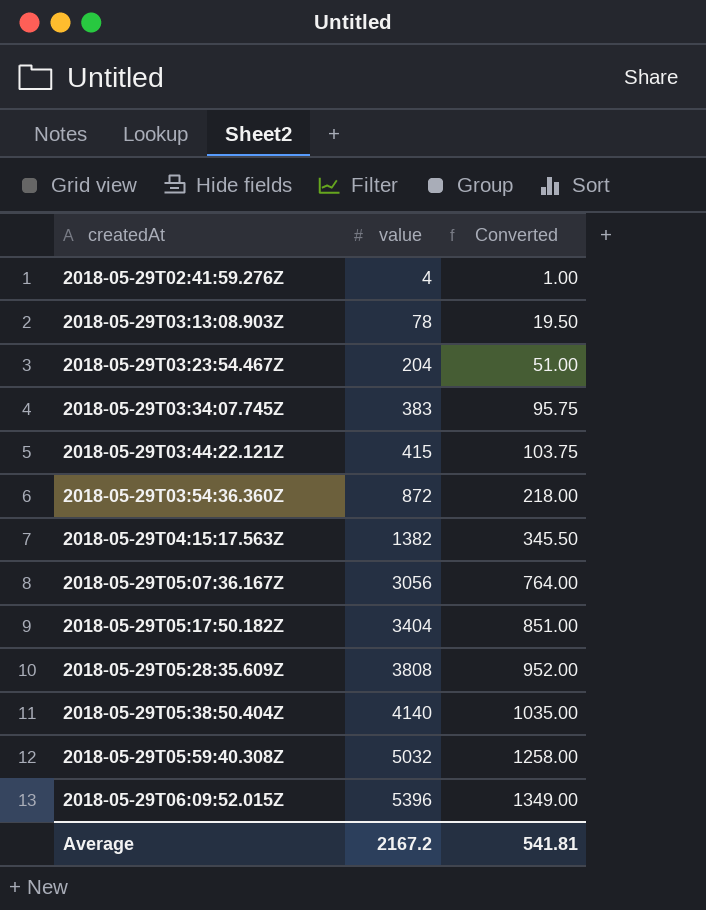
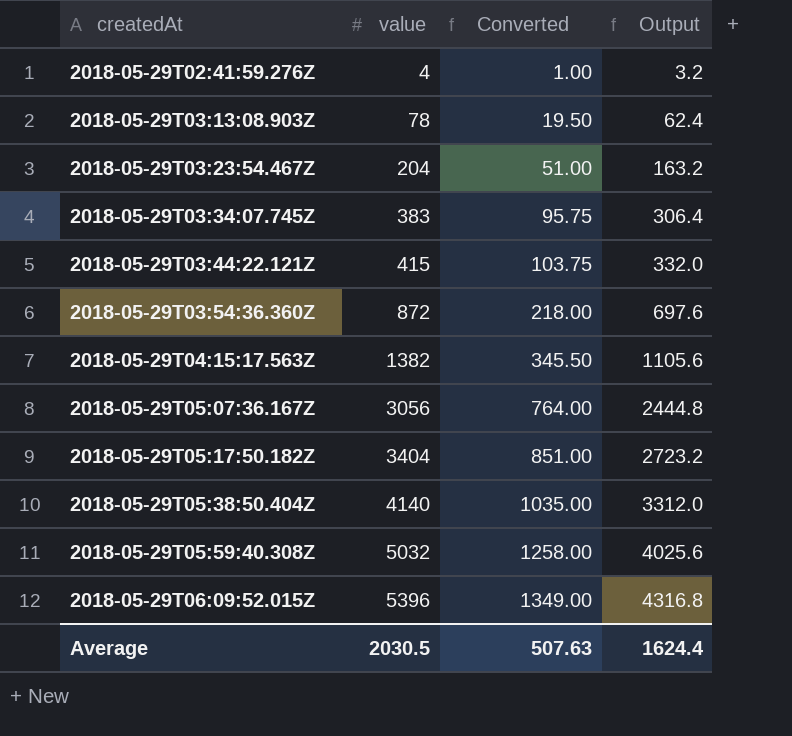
column Output | formula: none -> [value] * 0.8
row 2018-05-29T05:28:35.609Z: 3808 | 952.00 -> none
Average | value: 2167.2 -> 2030.5
Average | Converted: 541.81 -> 507.63

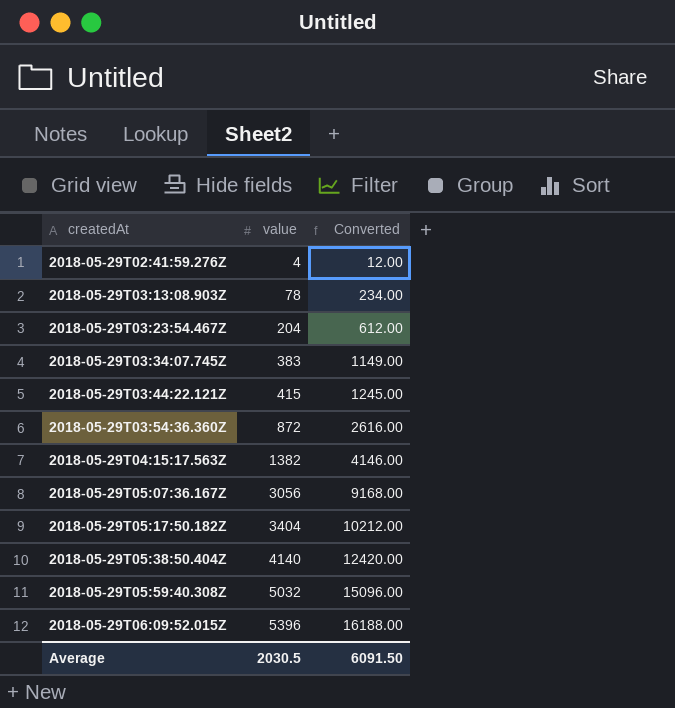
column Output | formula: [value] * 0.8 -> none
column Converted | formula: [value] * 0.25 -> [value] * 3
Average | Converted: 507.63 -> 6091.50

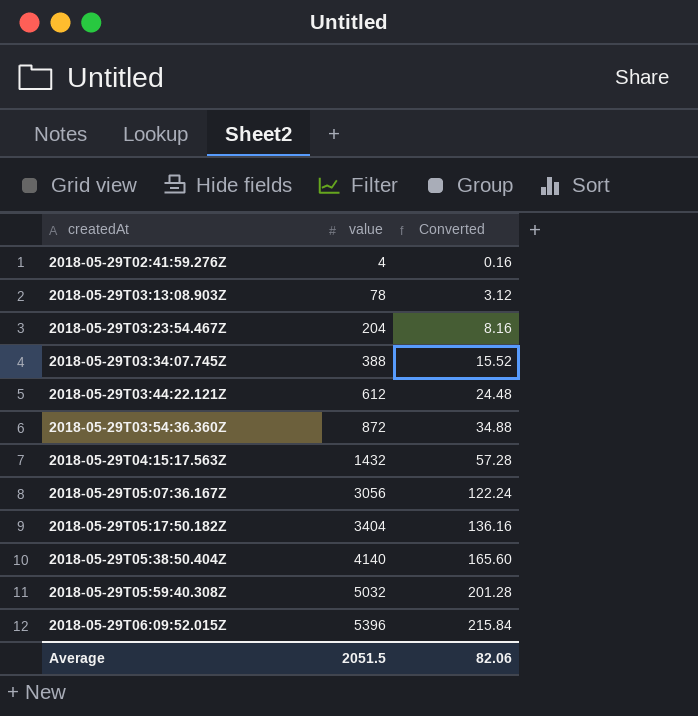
column Converted | formula: [value] * 3 -> [value] * 0.04
2018-05-29T03:34:07.745Z | value: 383 -> 388
2018-05-29T03:44:22.121Z | value: 415 -> 612
2018-05-29T04:15:17.563Z | value: 1382 -> 1432
Average | value: 2030.5 -> 2051.5
Average | Converted: 6091.50 -> 82.06

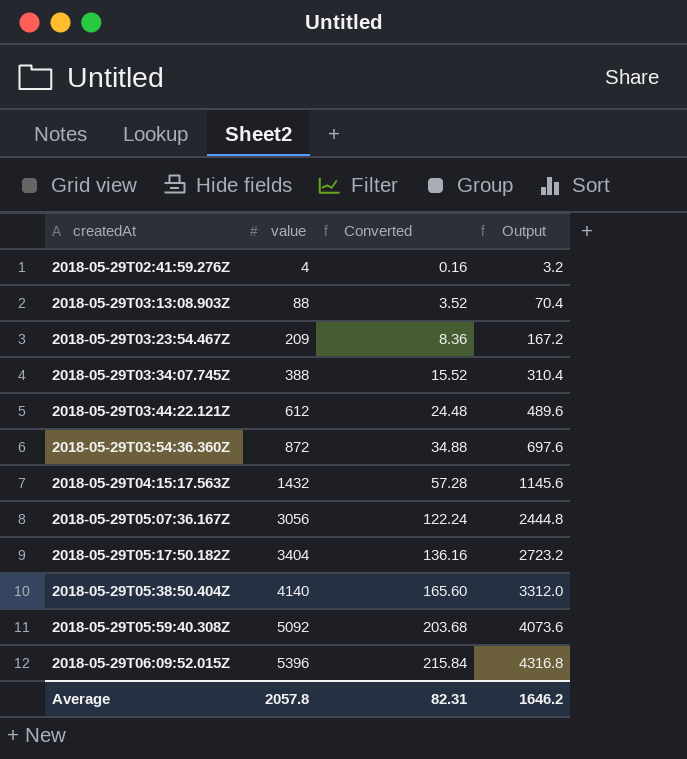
column Output | formula: none -> [value] * 0.8
2018-05-29T03:13:08.903Z | value: 78 -> 88
2018-05-29T03:13:08.903Z | Converted: 3.12 -> 3.52
2018-05-29T03:23:54.467Z | value: 204 -> 209
2018-05-29T03:23:54.467Z | Converted: 8.16 -> 8.36
2018-05-29T05:59:40.308Z | value: 5032 -> 5092
2018-05-29T05:59:40.308Z | Converted: 201.28 -> 203.68
Average | value: 2051.5 -> 2057.8
Average | Converted: 82.06 -> 82.31

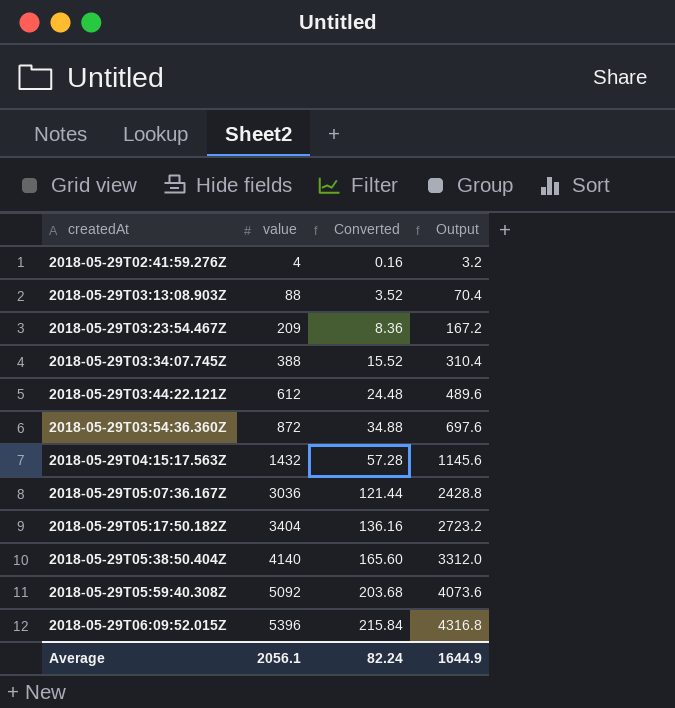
2018-05-29T05:07:36.167Z | value: 3056 -> 3036
2018-05-29T05:07:36.167Z | Converted: 122.24 -> 121.44
2018-05-29T05:07:36.167Z | Output: 2444.8 -> 2428.8
Average | value: 2057.8 -> 2056.1
Average | Converted: 82.31 -> 82.24
Average | Output: 1646.2 -> 1644.9

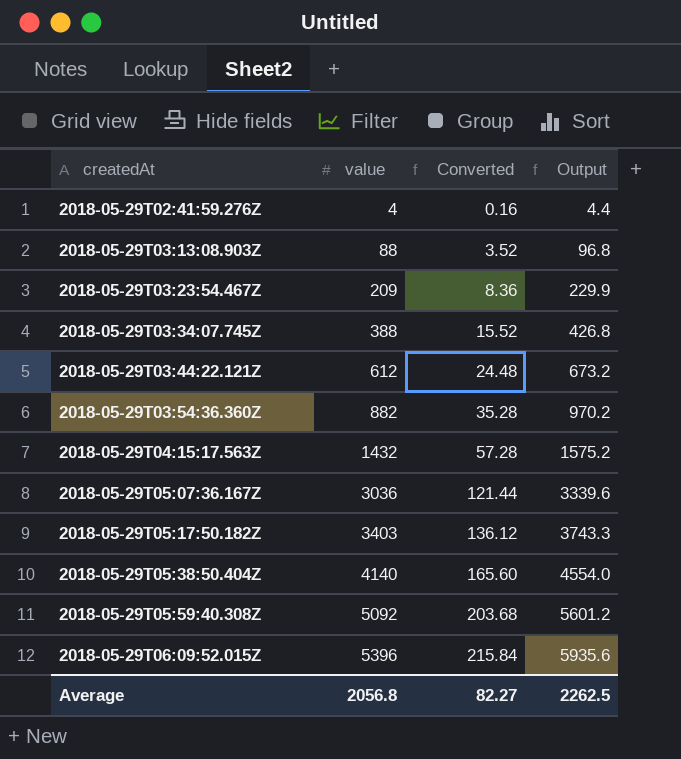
column Output | formula: [value] * 0.8 -> [value] * 1.1
2018-05-29T03:54:36.360Z | value: 872 -> 882
2018-05-29T03:54:36.360Z | Converted: 34.88 -> 35.28
2018-05-29T05:17:50.182Z | value: 3404 -> 3403
2018-05-29T05:17:50.182Z | Converted: 136.16 -> 136.12
Average | value: 2056.1 -> 2056.8
Average | Converted: 82.24 -> 82.27
Average | Output: 1644.9 -> 2262.5

